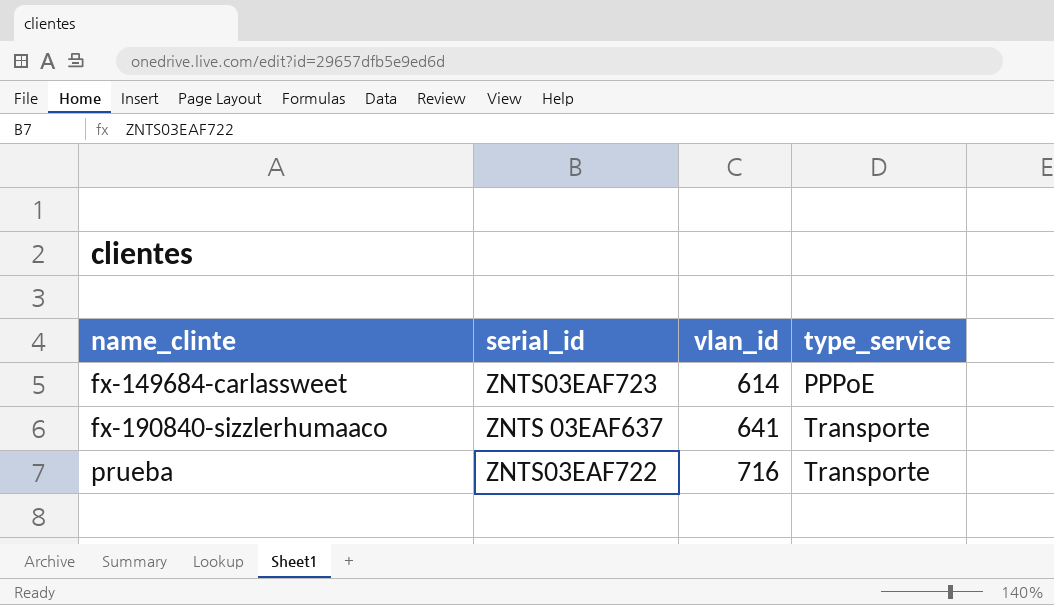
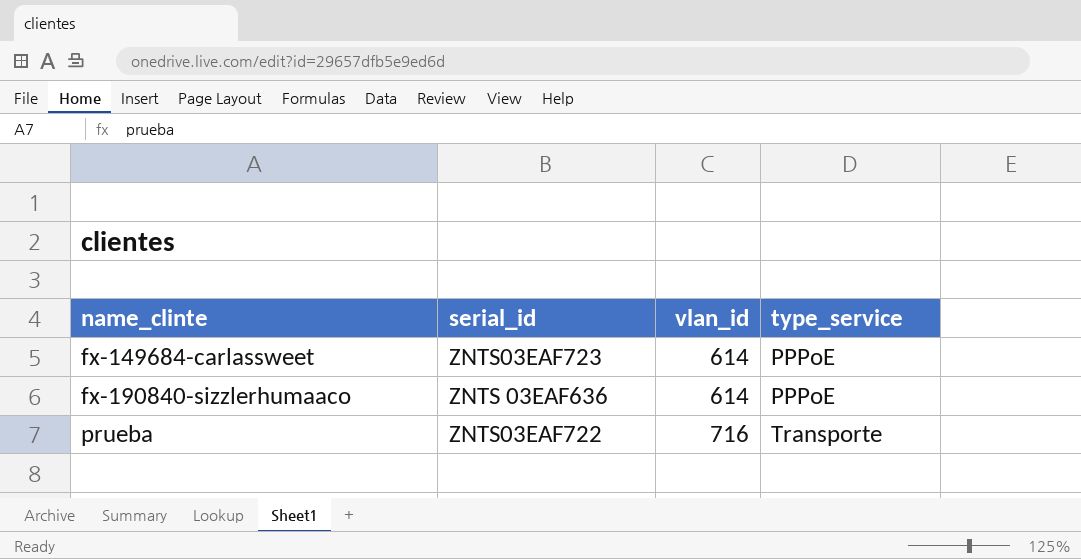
fx-190840-sizzlerhumaaco | serial_id: ZNTS 03EAF637 -> ZNTS 03EAF636
fx-190840-sizzlerhumaaco | vlan_id: 641 -> 614
fx-190840-sizzlerhumaaco | type_service: Transporte -> PPPoE

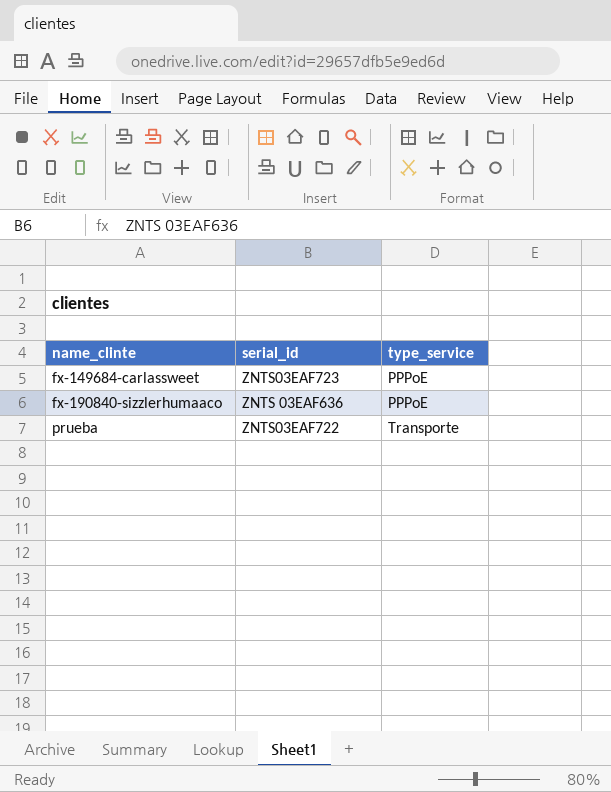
column vlan_id | position: 3 -> none

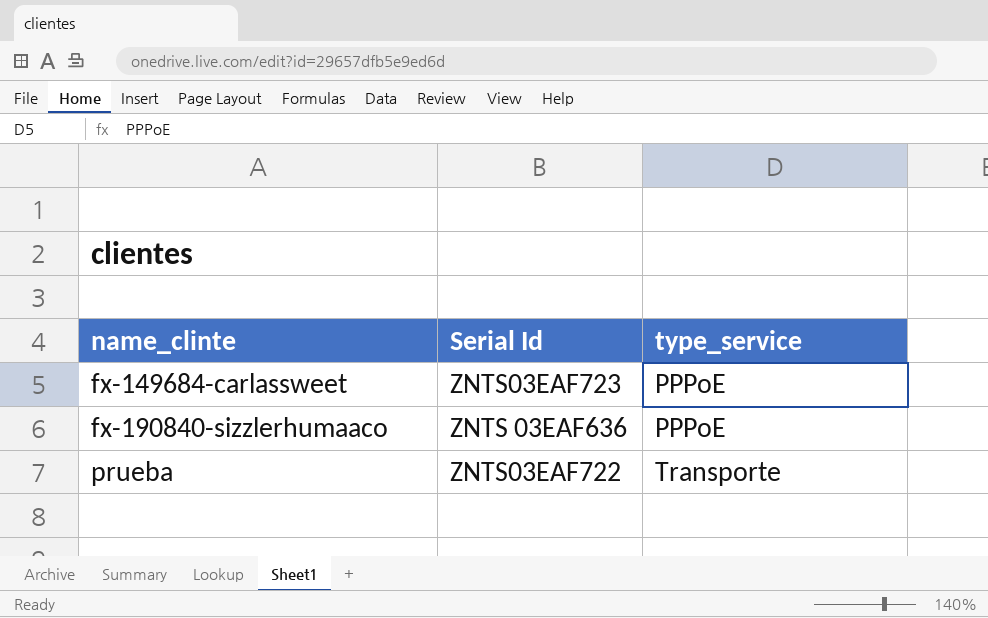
column name: serial_id -> Serial Id

